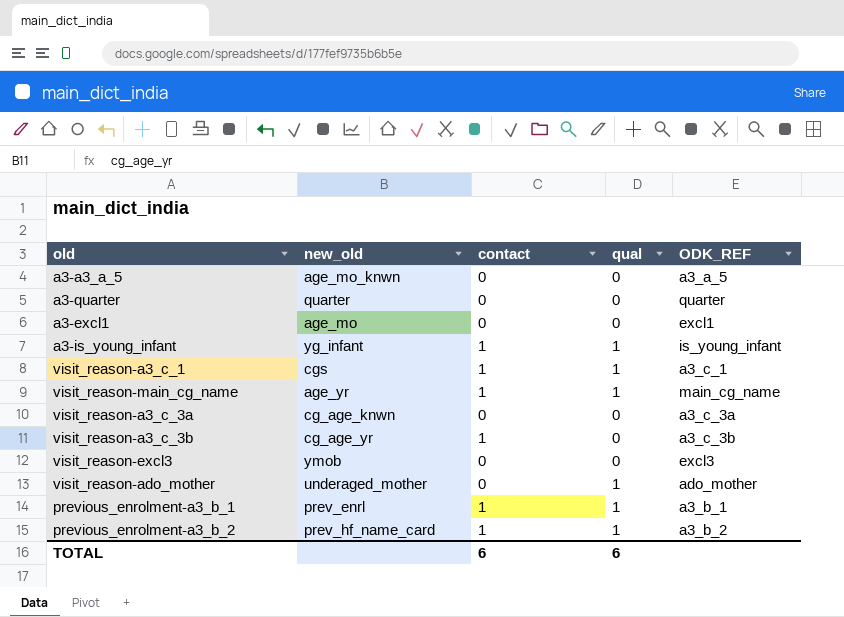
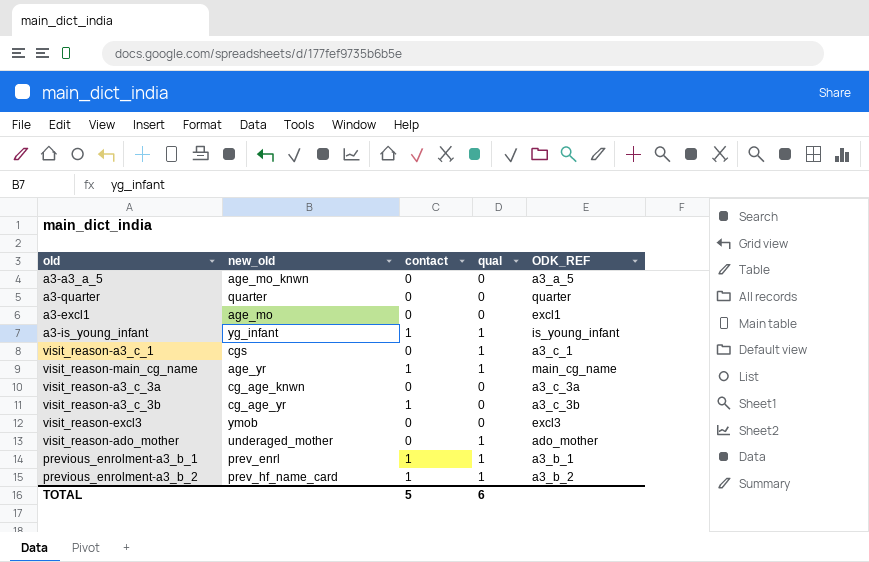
visit_reason-a3_c_1 | contact: 1 -> 0
TOTAL | contact: 6 -> 5

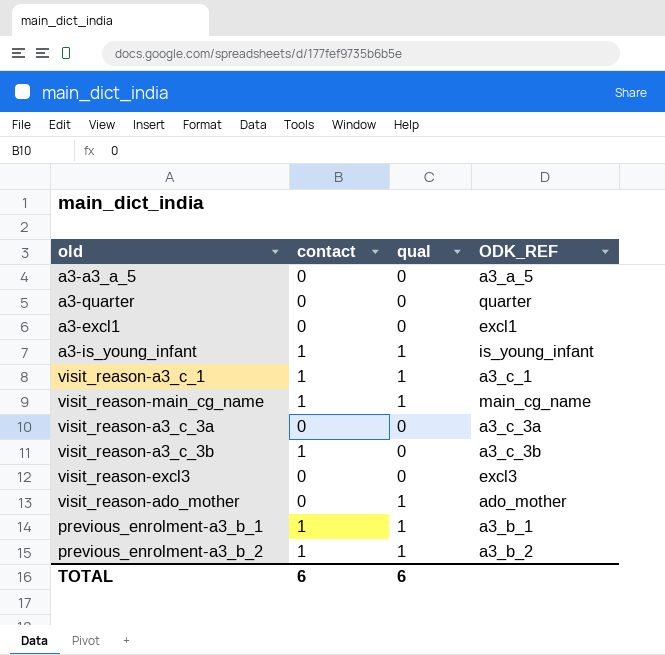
column new_old | position: 2 -> none
visit_reason-a3_c_1 | contact: 0 -> 1
TOTAL | contact: 5 -> 6

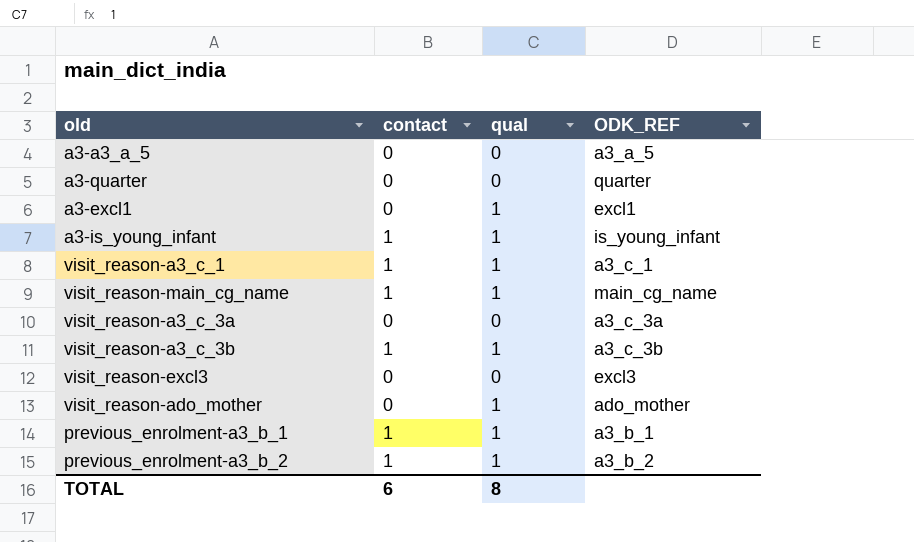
a3-excl1 | qual: 0 -> 1
visit_reason-a3_c_3b | qual: 0 -> 1
TOTAL | qual: 6 -> 8

